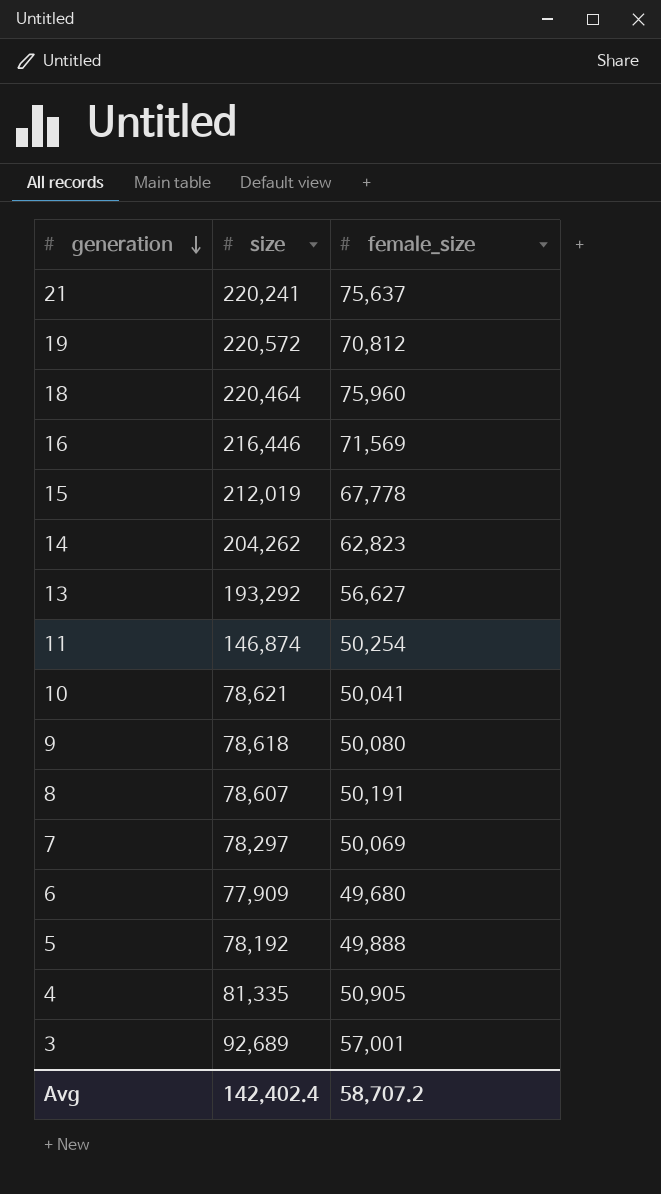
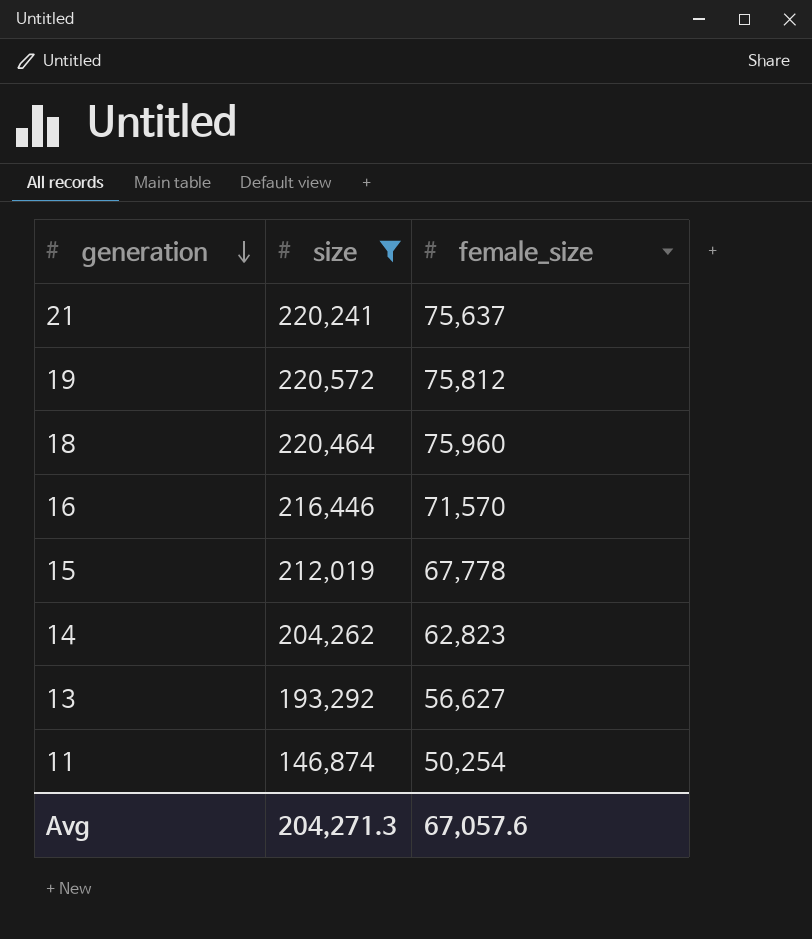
filter: none -> size >= 146,874
19 | female_size: 70,812 -> 75,812
16 | female_size: 71,569 -> 71,570
Avg | size: 142,402.4 -> 204,271.3
Avg | female_size: 58,707.2 -> 67,057.6

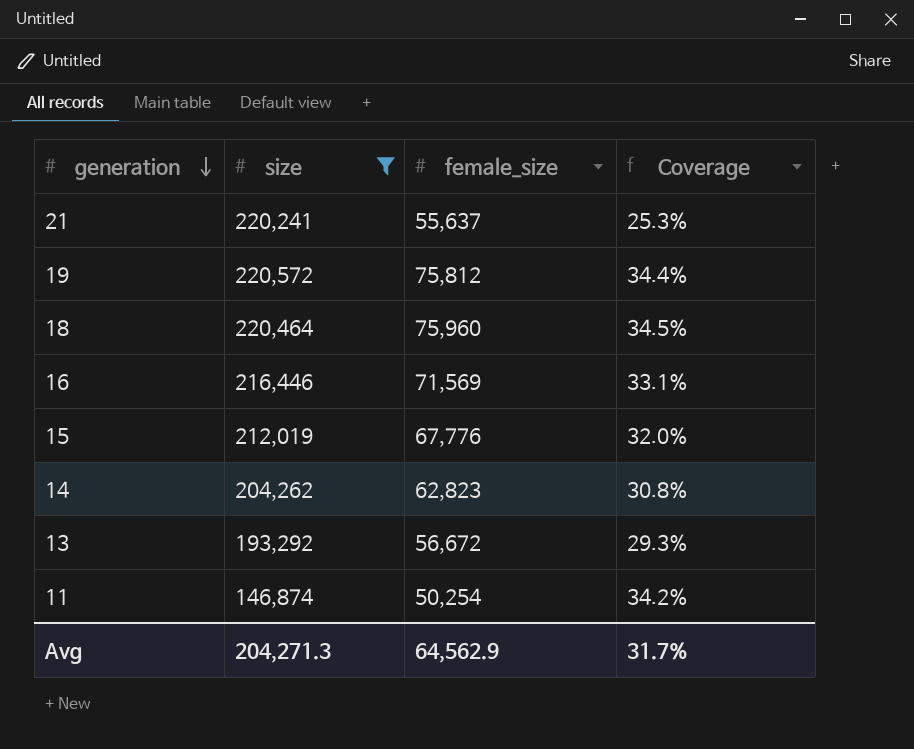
column Coverage | formula: none -> [female_size] / [size]
21 | female_size: 75,637 -> 55,637
16 | female_size: 71,570 -> 71,569
15 | female_size: 67,778 -> 67,776
13 | female_size: 56,627 -> 56,672
Avg | female_size: 67,057.6 -> 64,562.9

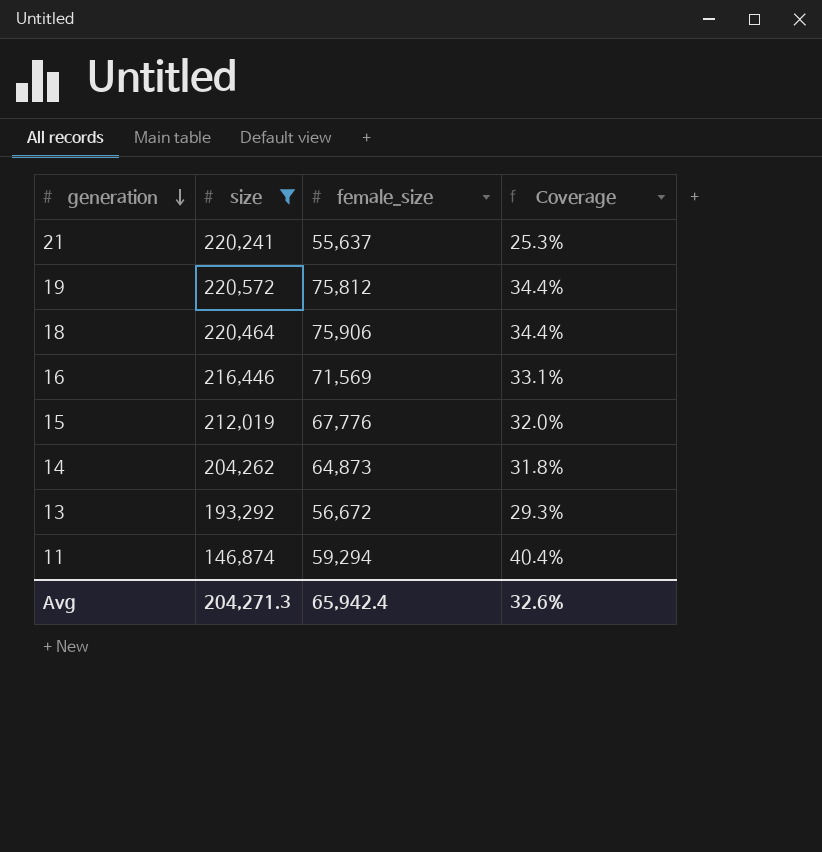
18 | female_size: 75,960 -> 75,906
18 | Coverage: 34.5% -> 34.4%
14 | female_size: 62,823 -> 64,873
14 | Coverage: 30.8% -> 31.8%
11 | female_size: 50,254 -> 59,294
11 | Coverage: 34.2% -> 40.4%
Avg | female_size: 64,562.9 -> 65,942.4
Avg | Coverage: 31.7% -> 32.6%

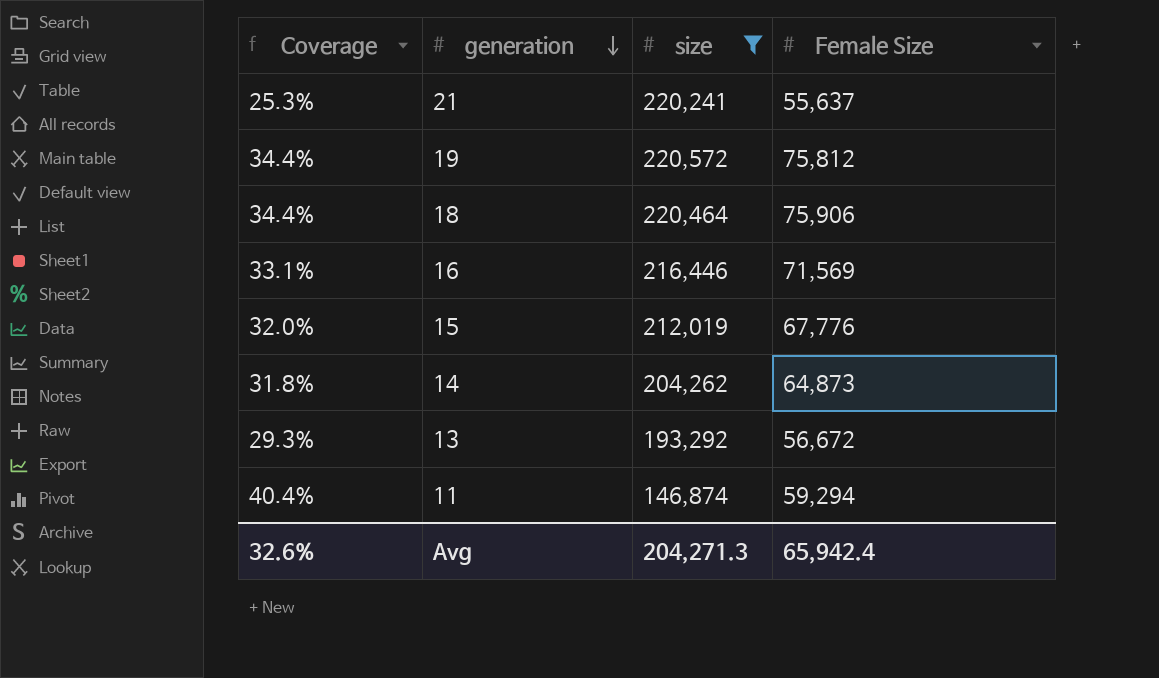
column Coverage | position: 4 -> 1
column name: female_size -> Female Size

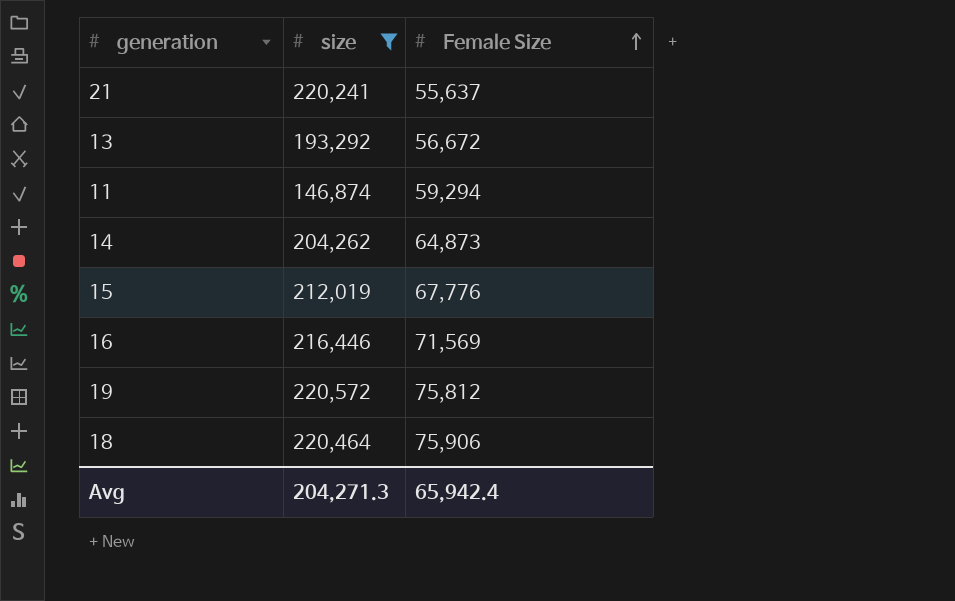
row order: generation descending -> Female Size ascending
column Coverage | formula: [Female Size] / [size] -> none

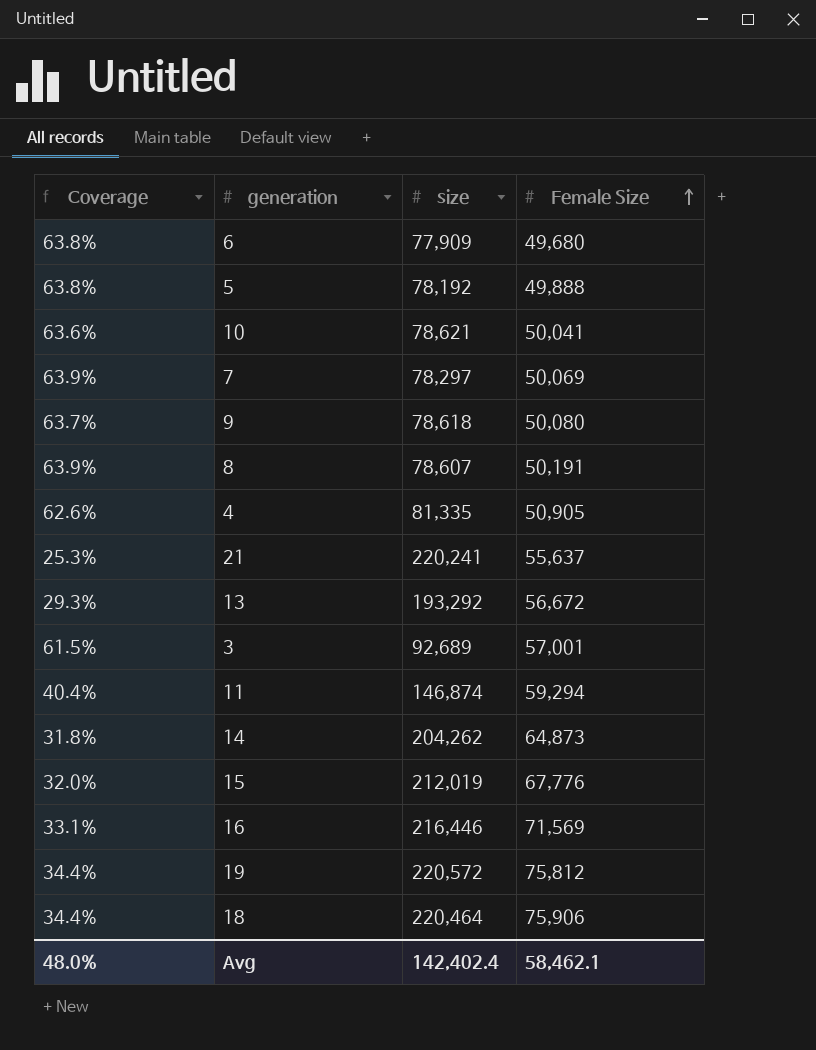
filter: size >= 146,874 -> none
column Coverage | formula: none -> [Female Size] / [size]
Avg | size: 204,271.3 -> 142,402.4
Avg | Female Size: 65,942.4 -> 58,462.1

